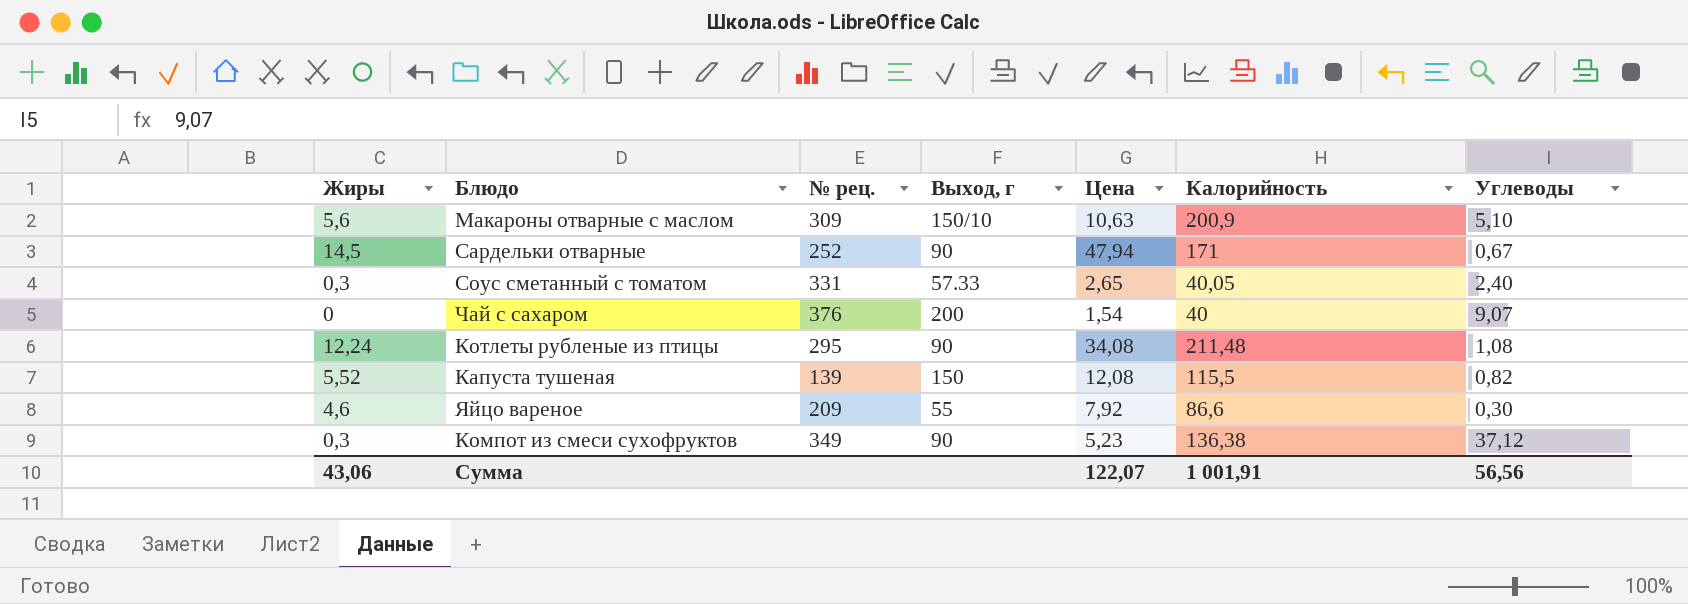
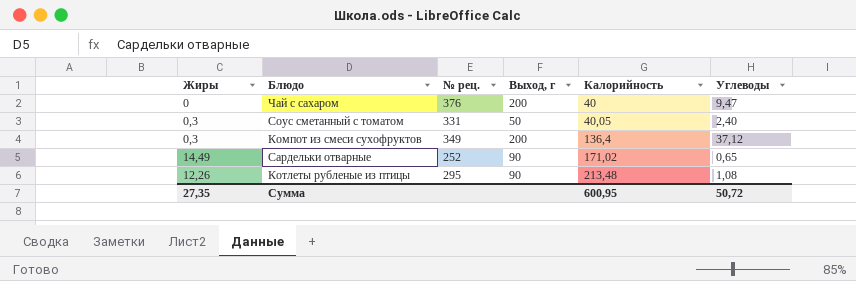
row order: none -> Калорийность ascending
column Цена | position: 5 -> none
row Макароны отварные с маслом: 5,6 | 309 | 150/10 | 10,63 | 200,9 | 5,10 -> none
row Капуста тушеная: 5,52 | 139 | 150 | 12,08 | 115,5 | 0,82 -> none
row Яйцо вареное: 4,6 | 209 | 55 | 7,92 | 86,6 | 0,30 -> none
Чай с сахаром | Углеводы: 9,07 -> 9,47
Соус сметанный с томатом | Выход, г: 57.33 -> 50
Компот из смеси сухофруктов | Выход, г: 90 -> 200
Компот из смеси сухофруктов | Калорийность: 136,38 -> 136,4
Сардельки отварные | Жиры: 14,5 -> 14,49
Сардельки отварные | Калорийность: 171 -> 171,02
Сардельки отварные | Углеводы: 0,67 -> 0,65
Котлеты рубленые из птицы | Жиры: 12,24 -> 12,26
Котлеты рубленые из птицы | Калорийность: 211,48 -> 213,48
Сумма | Жиры: 43,06 -> 27,35
Сумма | Калорийность: 1 001,91 -> 600,95
Сумма | Углеводы: 56,56 -> 50,72

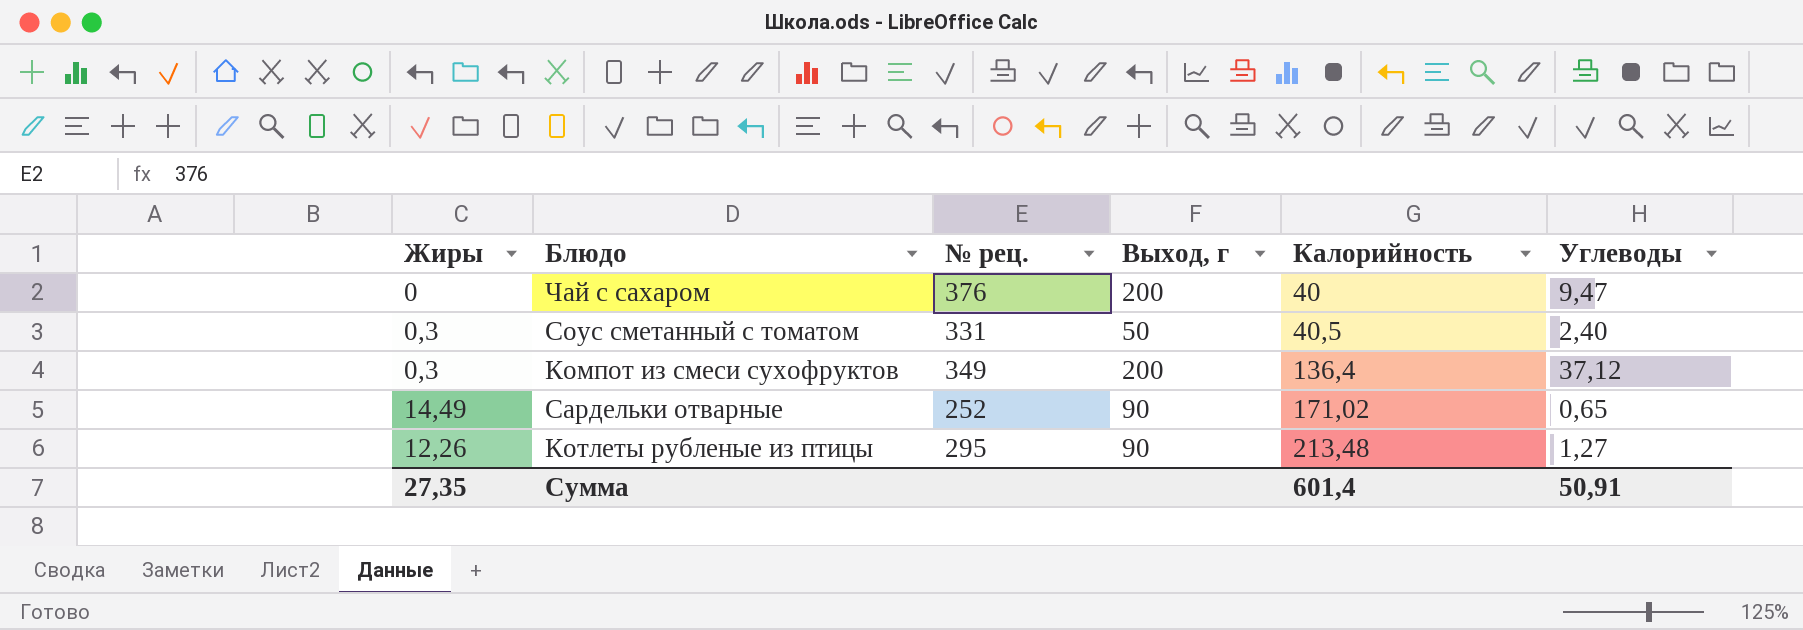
Соус сметанный с томатом | Калорийность: 40,05 -> 40,5
Котлеты рубленые из птицы | Углеводы: 1,08 -> 1,27
Сумма | Калорийность: 600,95 -> 601,4
Сумма | Углеводы: 50,72 -> 50,91

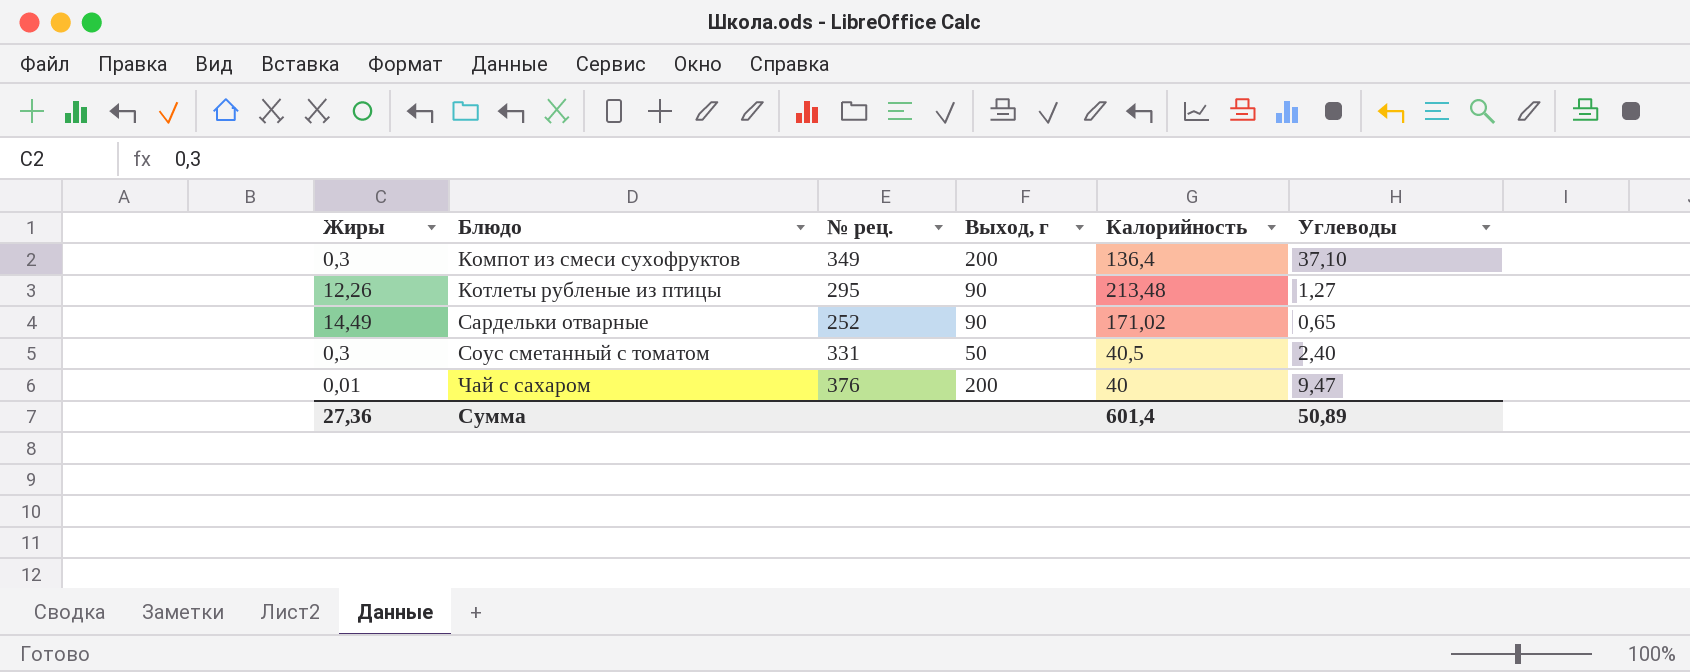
row order: Калорийность ascending -> Блюдо ascending
Компот из смеси сухофруктов | Углеводы: 37,12 -> 37,10
Чай с сахаром | Жиры: 0 -> 0,01
Сумма | Жиры: 27,35 -> 27,36
Сумма | Углеводы: 50,91 -> 50,89

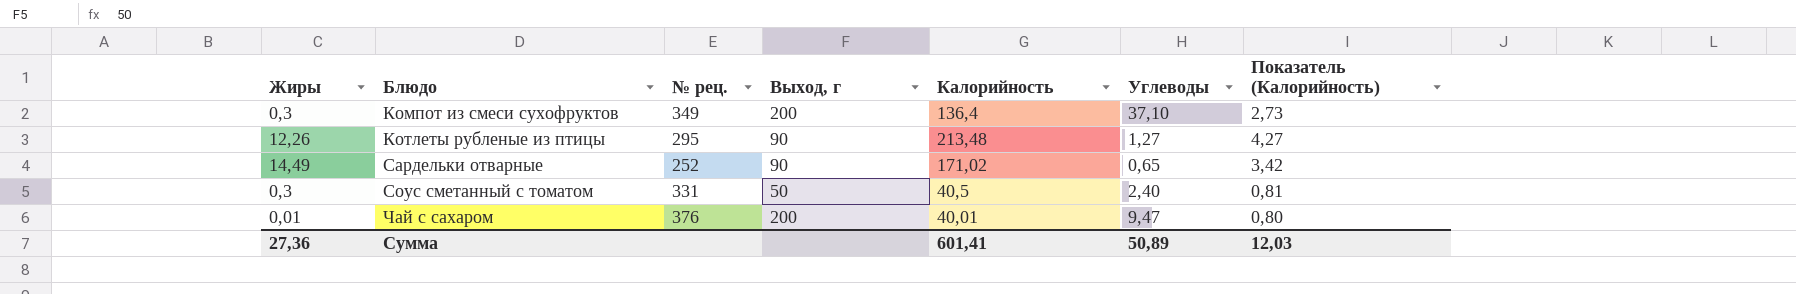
column Показатель (Калорийность) | formula: none -> [Калорийность] * 0,02
Чай с сахаром | Калорийность: 40 -> 40,01
Сумма | Калорийность: 601,4 -> 601,41

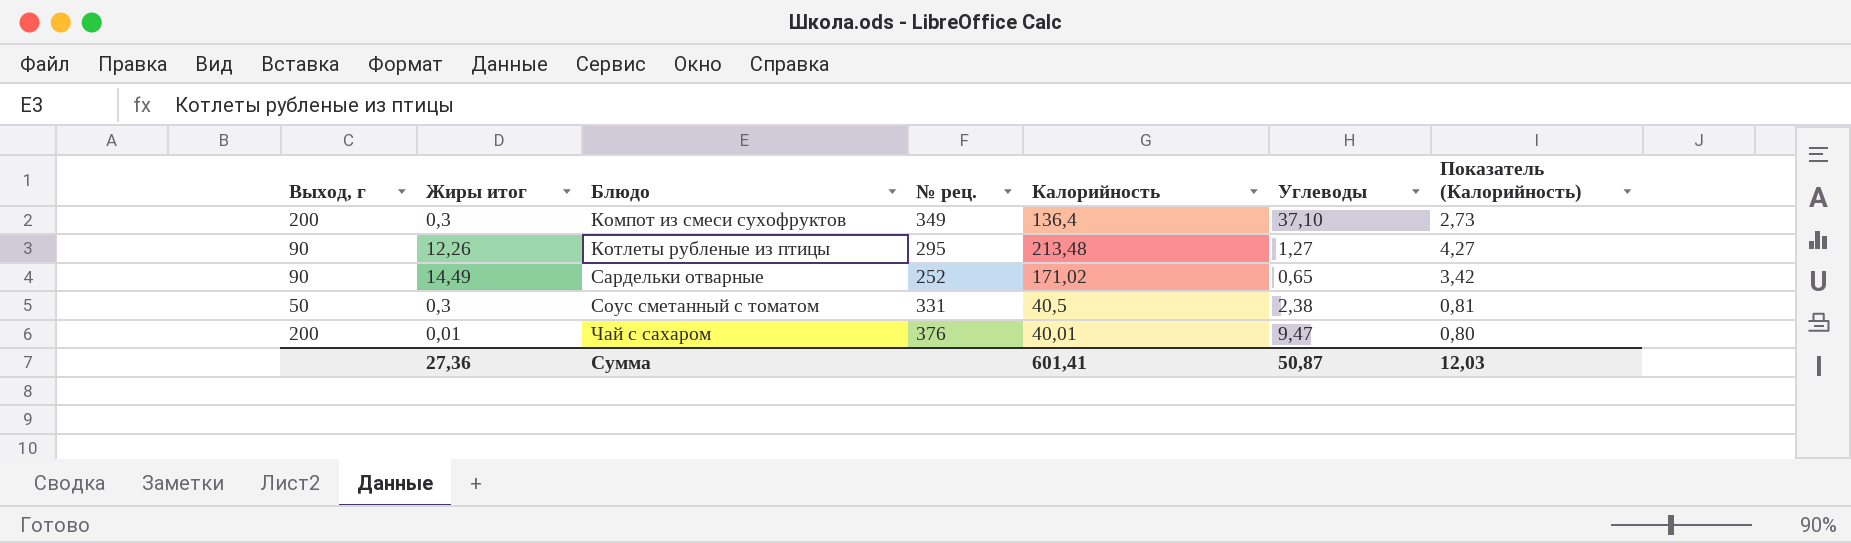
column Выход, г | position: 4 -> 1
column name: Жиры -> Жиры итог
Соус сметанный с томатом | Углеводы: 2,40 -> 2,38
Сумма | Углеводы: 50,89 -> 50,87

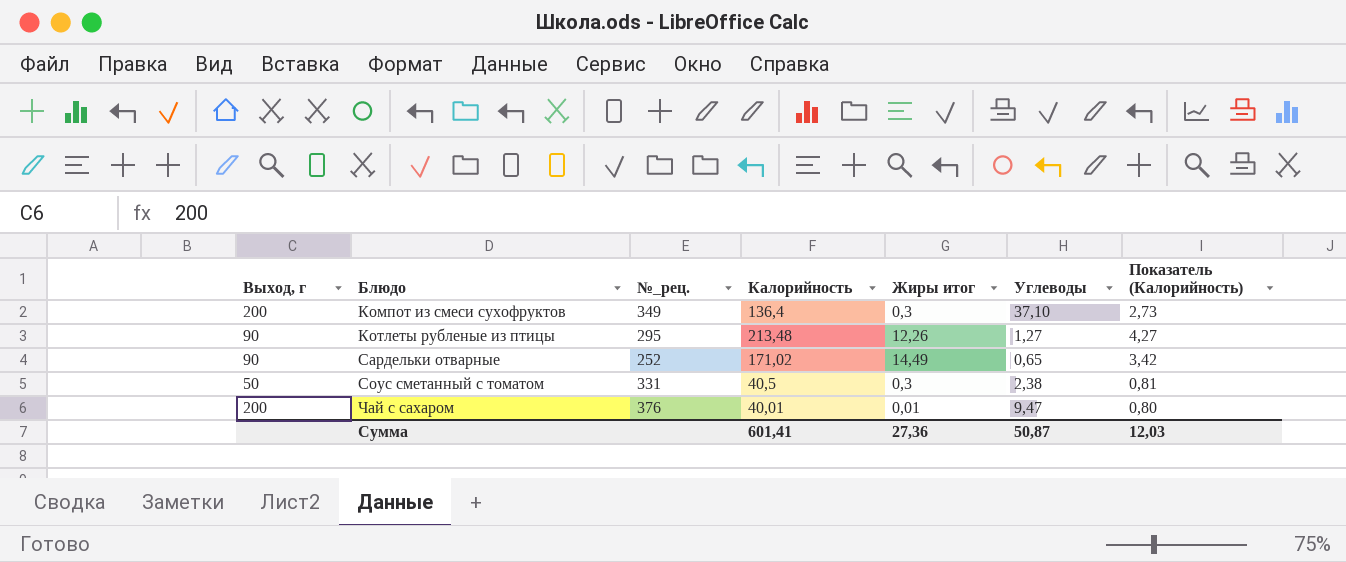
column name: № рец. -> №_рец.
column Жиры итог | position: 2 -> 5

